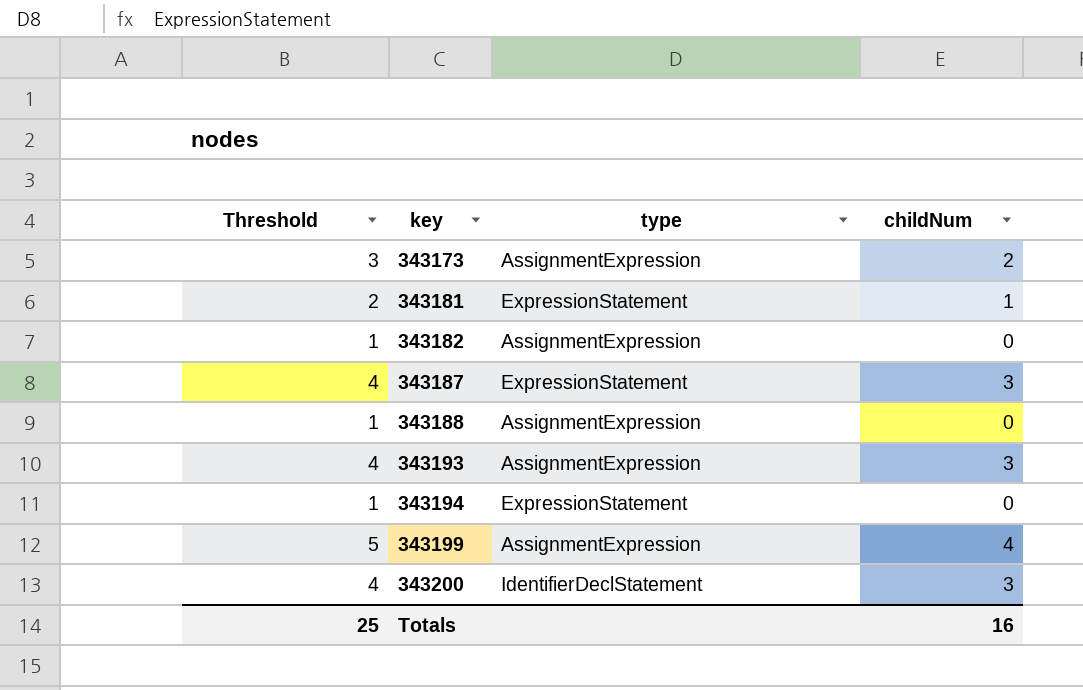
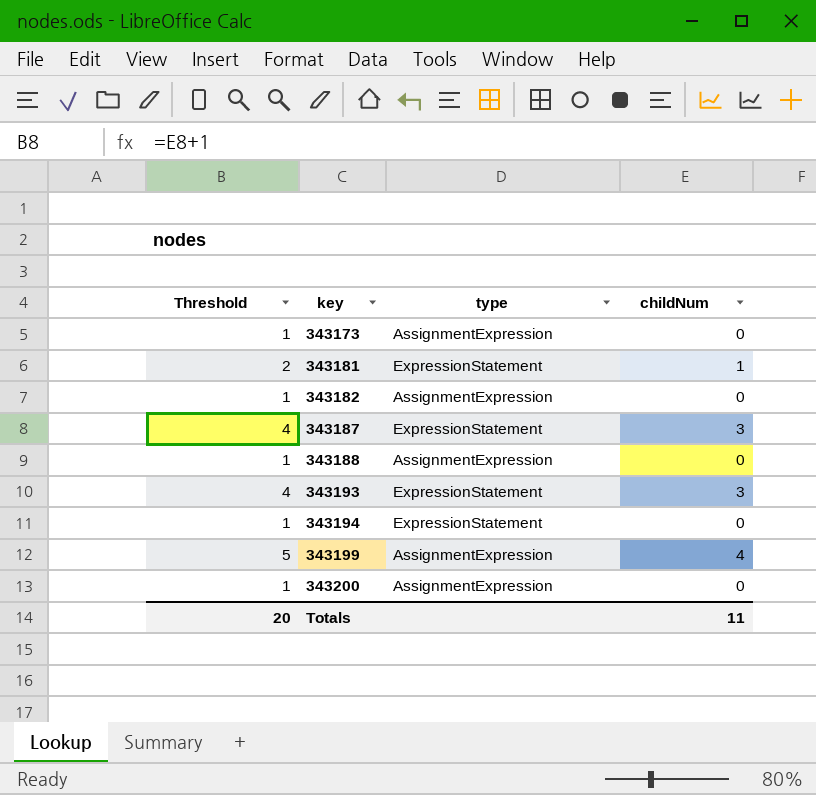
343173 | Threshold: 3 -> 1
343173 | childNum: 2 -> 0
343193 | type: AssignmentExpression -> ExpressionStatement
343200 | Threshold: 4 -> 1
343200 | type: IdentifierDeclStatement -> AssignmentExpression
343200 | childNum: 3 -> 0
Totals | Threshold: 25 -> 20
Totals | childNum: 16 -> 11

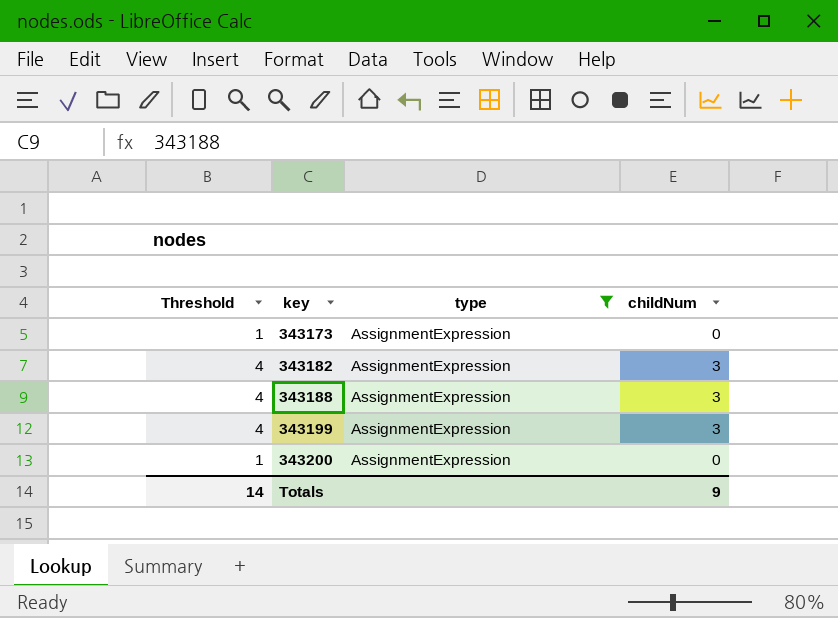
filter: none -> type = AssignmentExpression
343182 | Threshold: 1 -> 4
343182 | childNum: 0 -> 3
343188 | Threshold: 1 -> 4
343188 | childNum: 0 -> 3
343199 | Threshold: 5 -> 4
343199 | childNum: 4 -> 3
Totals | Threshold: 20 -> 14
Totals | childNum: 11 -> 9

